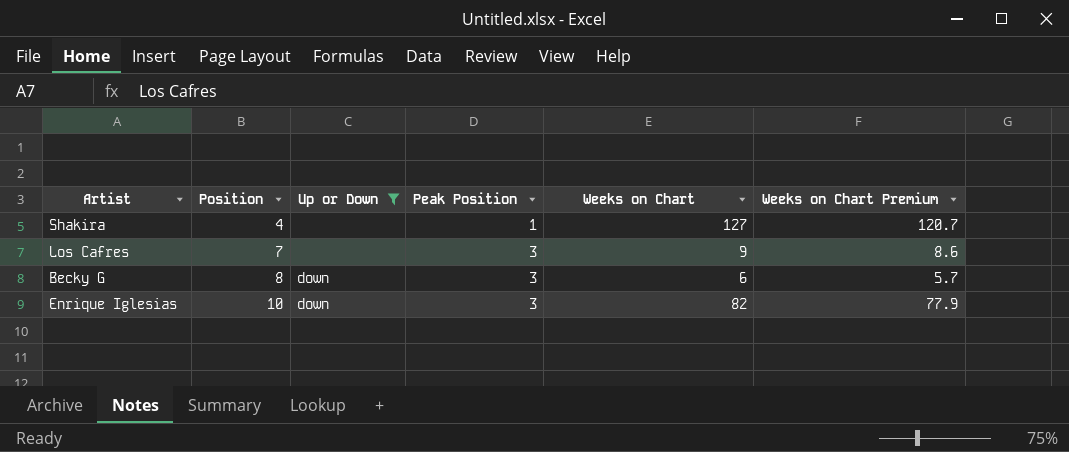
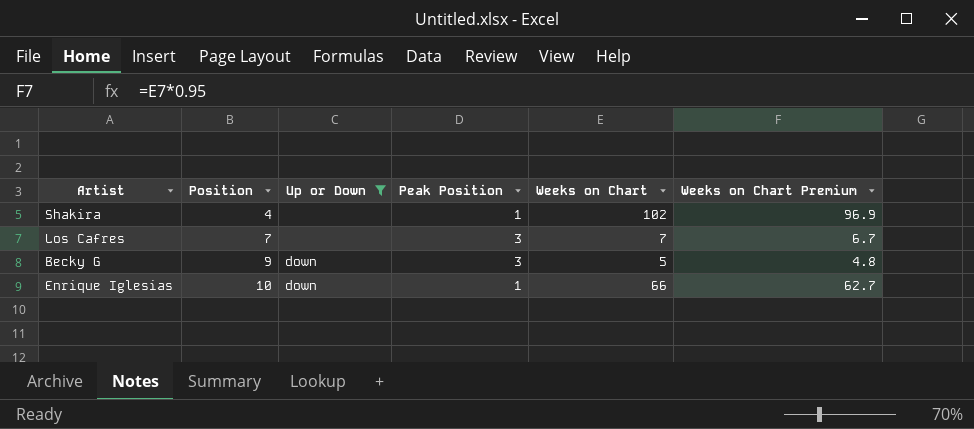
Shakira | Weeks on Chart: 127 -> 102
Shakira | Weeks on Chart Premium: 120.7 -> 96.9
Los Cafres | Weeks on Chart: 9 -> 7
Los Cafres | Weeks on Chart Premium: 8.6 -> 6.7
Becky G | Position: 8 -> 9
Becky G | Weeks on Chart: 6 -> 5
Becky G | Weeks on Chart Premium: 5.7 -> 4.8
Enrique Iglesias | Peak Position: 3 -> 1
Enrique Iglesias | Weeks on Chart: 82 -> 66
Enrique Iglesias | Weeks on Chart Premium: 77.9 -> 62.7

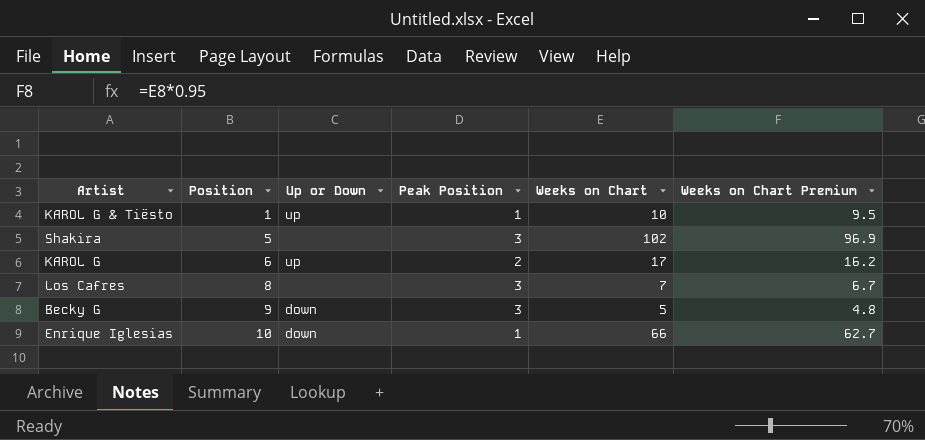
filter: Up or Down != up -> none
Shakira | Position: 4 -> 5
Shakira | Peak Position: 1 -> 3
Los Cafres | Position: 7 -> 8

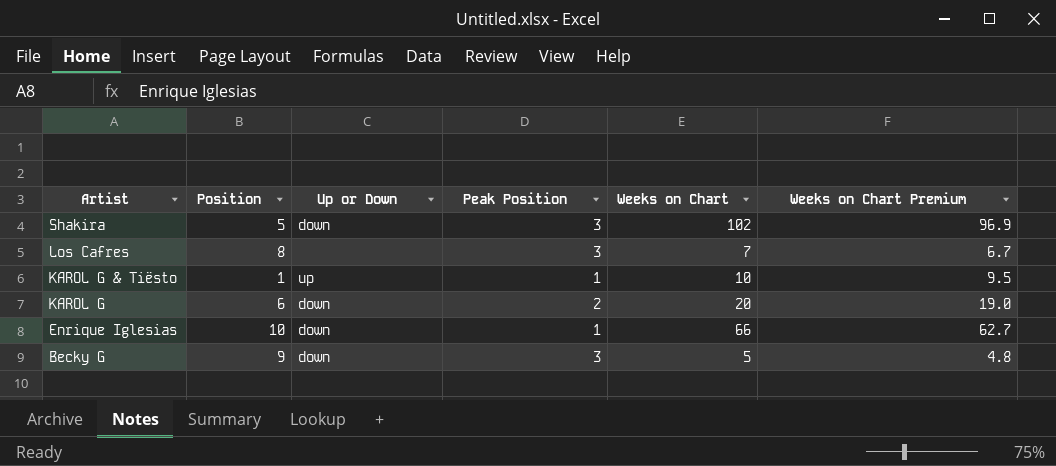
row order: Position ascending -> Artist descending
Shakira | Up or Down: none -> down
KAROL G | Up or Down: up -> down
KAROL G | Weeks on Chart: 17 -> 20
KAROL G | Weeks on Chart Premium: 16.2 -> 19.0

